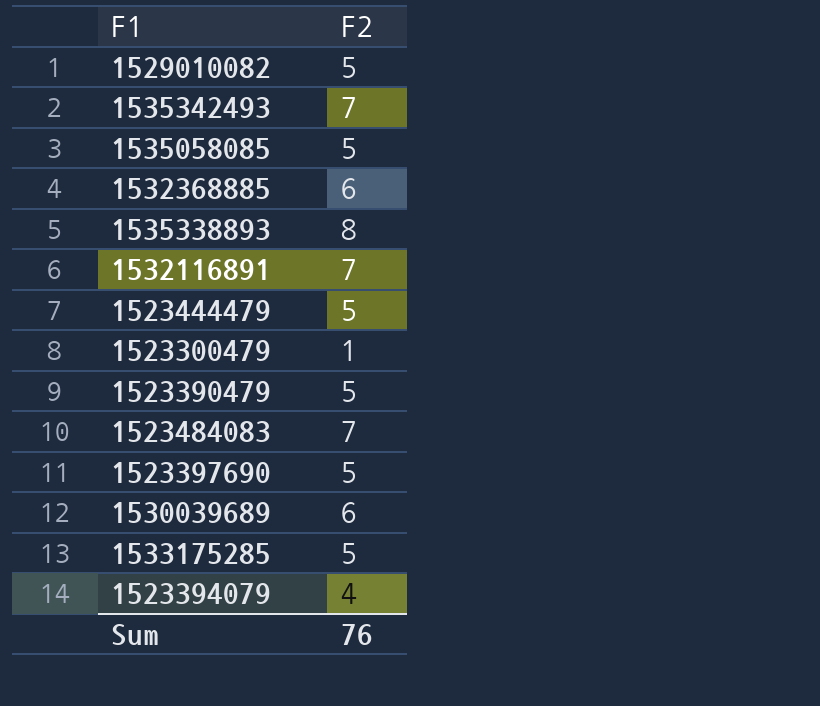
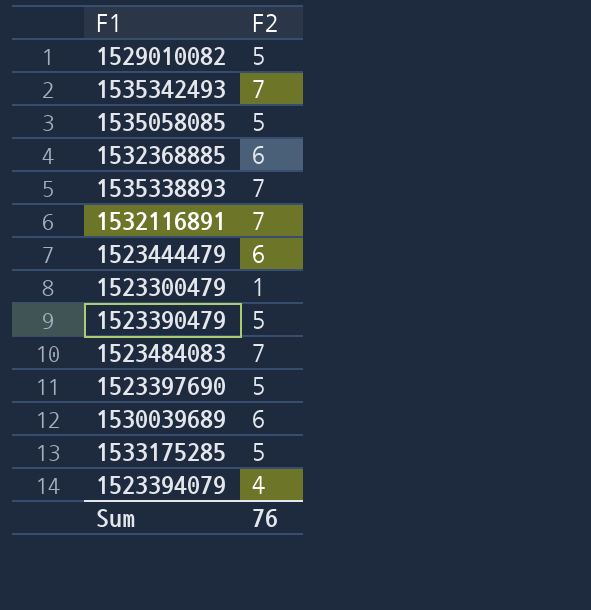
1535338893 | F2: 8 -> 7
1523444479 | F2: 5 -> 6

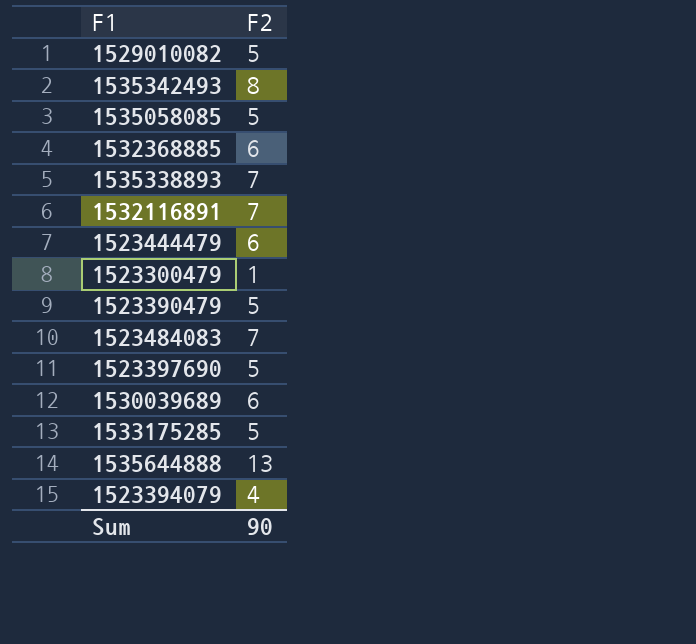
1535342493 | F2: 7 -> 8
row 1535644888: none -> 13
Sum | F2: 76 -> 90

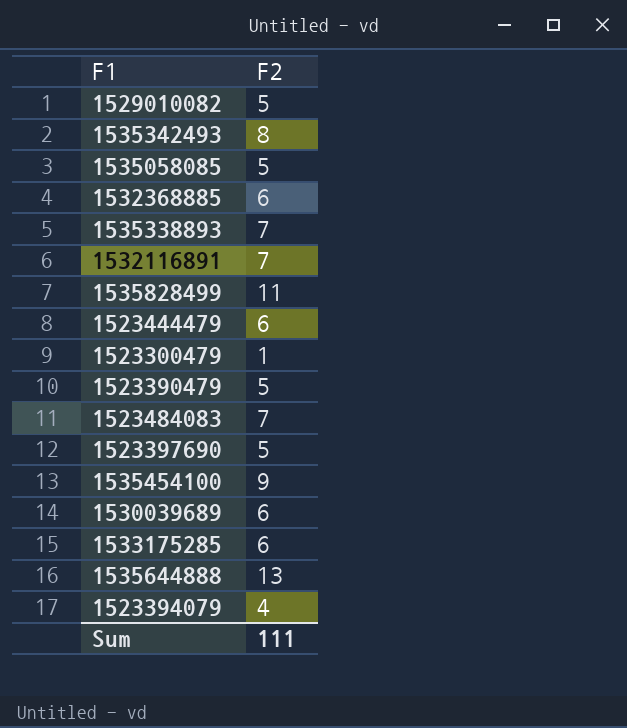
row 1535828499: none -> 11
row 1535454100: none -> 9
1533175285 | F2: 5 -> 6
Sum | F2: 90 -> 111

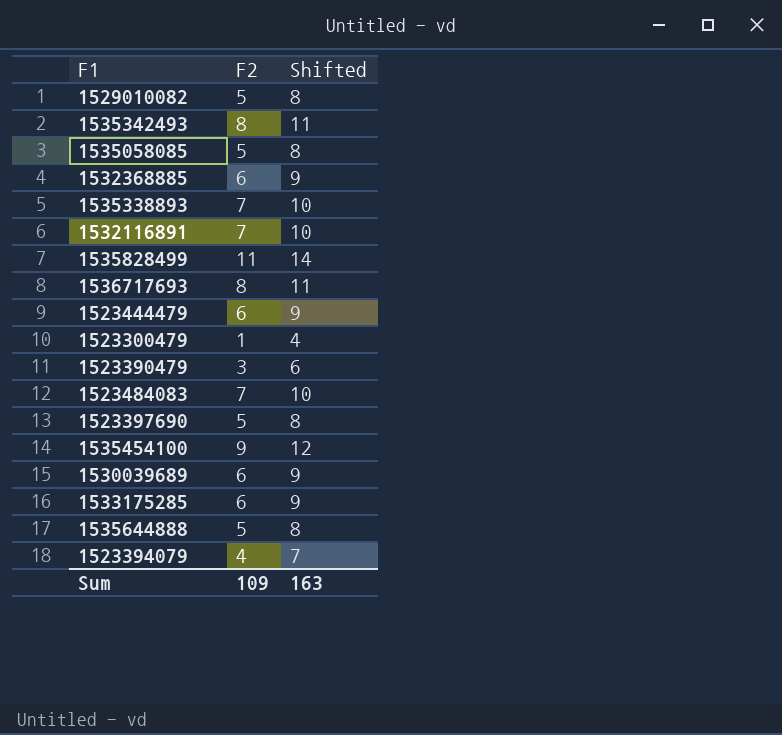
column Shifted | formula: none -> [F2] + 3
row 1536717693: none -> 8 | 11
1523390479 | F2: 5 -> 3
1535644888 | F2: 13 -> 5
Sum | F2: 111 -> 109

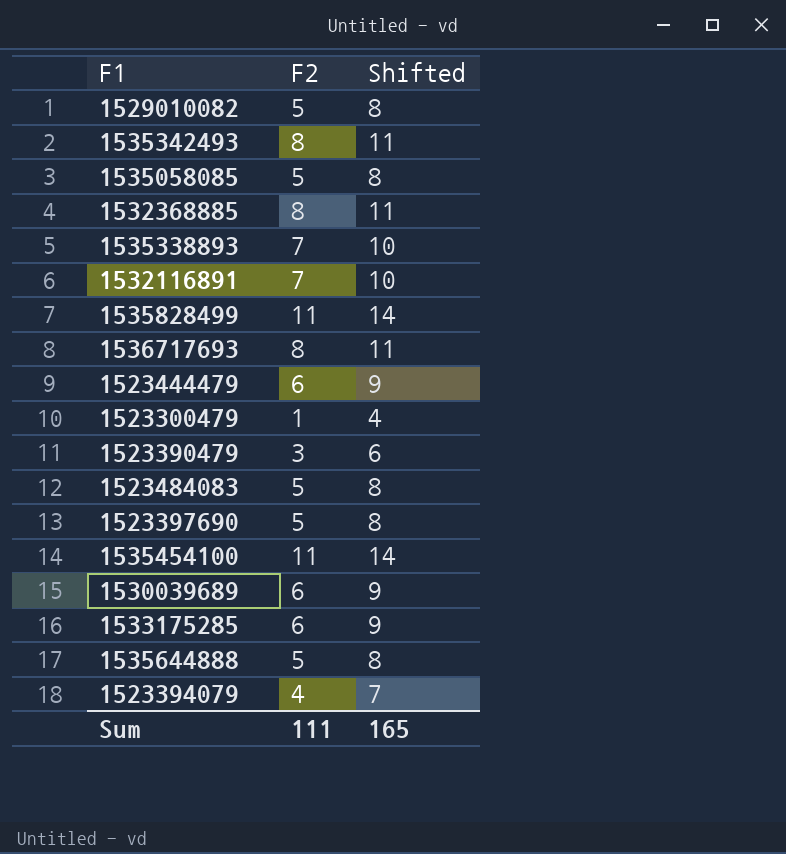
1532368885 | F2: 6 -> 8
1532368885 | Shifted: 9 -> 11
1523484083 | F2: 7 -> 5
1523484083 | Shifted: 10 -> 8
1535454100 | F2: 9 -> 11
1535454100 | Shifted: 12 -> 14
Sum | F2: 109 -> 111
Sum | Shifted: 163 -> 165

